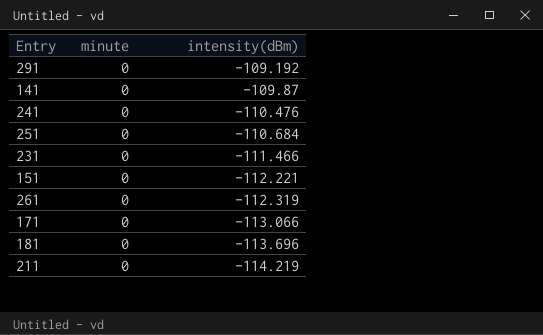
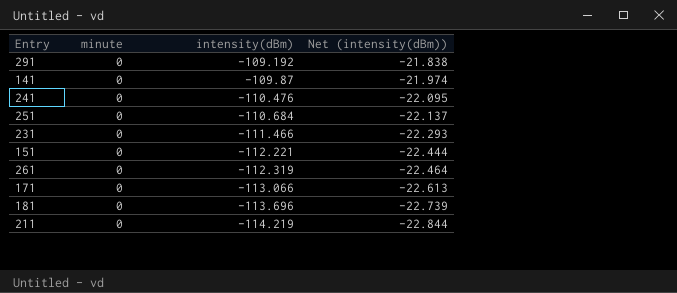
column Net (intensity(dBm)) | formula: none -> [intensity(dBm)] * 0.2

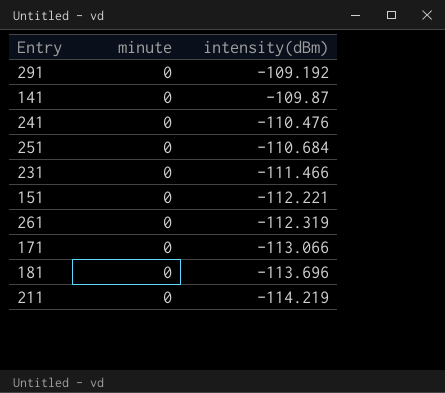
column Net (intensity(dBm)) | formula: [intensity(dBm)] * 0.2 -> none

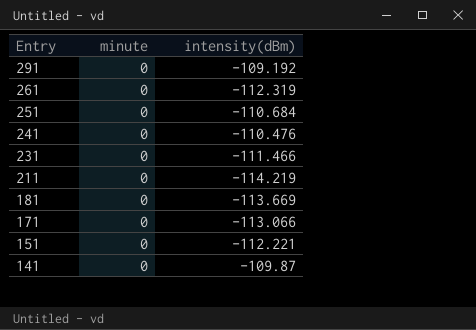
row order: intensity(dBm) descending -> Entry descending
181 | intensity(dBm): -113.696 -> -113.669

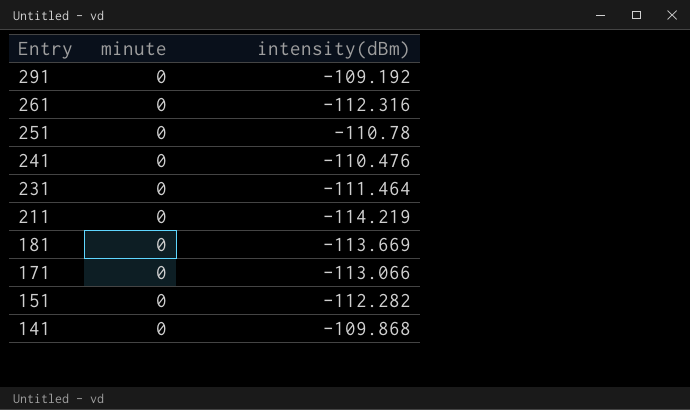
261 | intensity(dBm): -112.319 -> -112.316
251 | intensity(dBm): -110.684 -> -110.78
231 | intensity(dBm): -111.466 -> -111.464
151 | intensity(dBm): -112.221 -> -112.282
141 | intensity(dBm): -109.87 -> -109.868

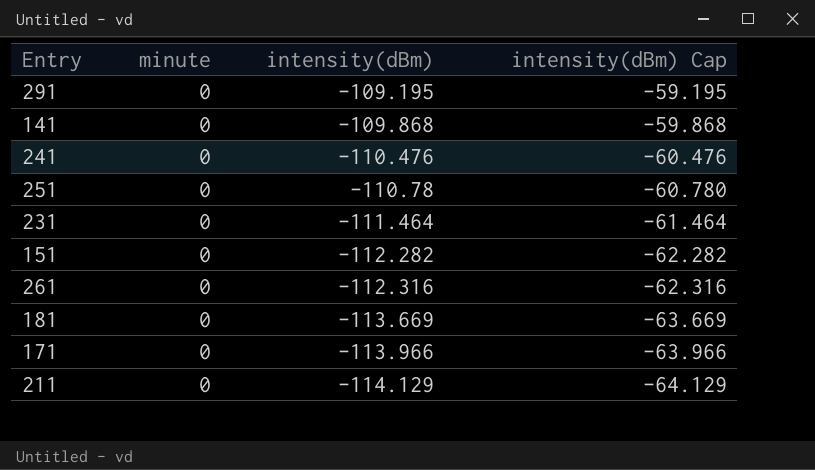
row order: Entry descending -> intensity(dBm) descending
column intensity(dBm) Cap | formula: none -> [intensity(dBm)] + 50
291 | intensity(dBm): -109.192 -> -109.195
171 | intensity(dBm): -113.066 -> -113.966
211 | intensity(dBm): -114.219 -> -114.129

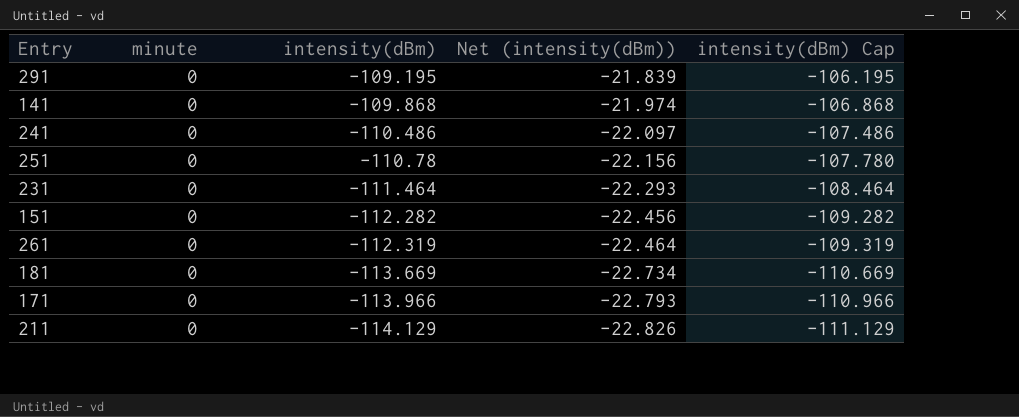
column Net (intensity(dBm)) | formula: none -> [intensity(dBm)] * 0.2
column intensity(dBm) Cap | formula: [intensity(dBm)] + 50 -> [intensity(dBm)] + 3
241 | intensity(dBm): -110.476 -> -110.486
261 | intensity(dBm): -112.316 -> -112.319

